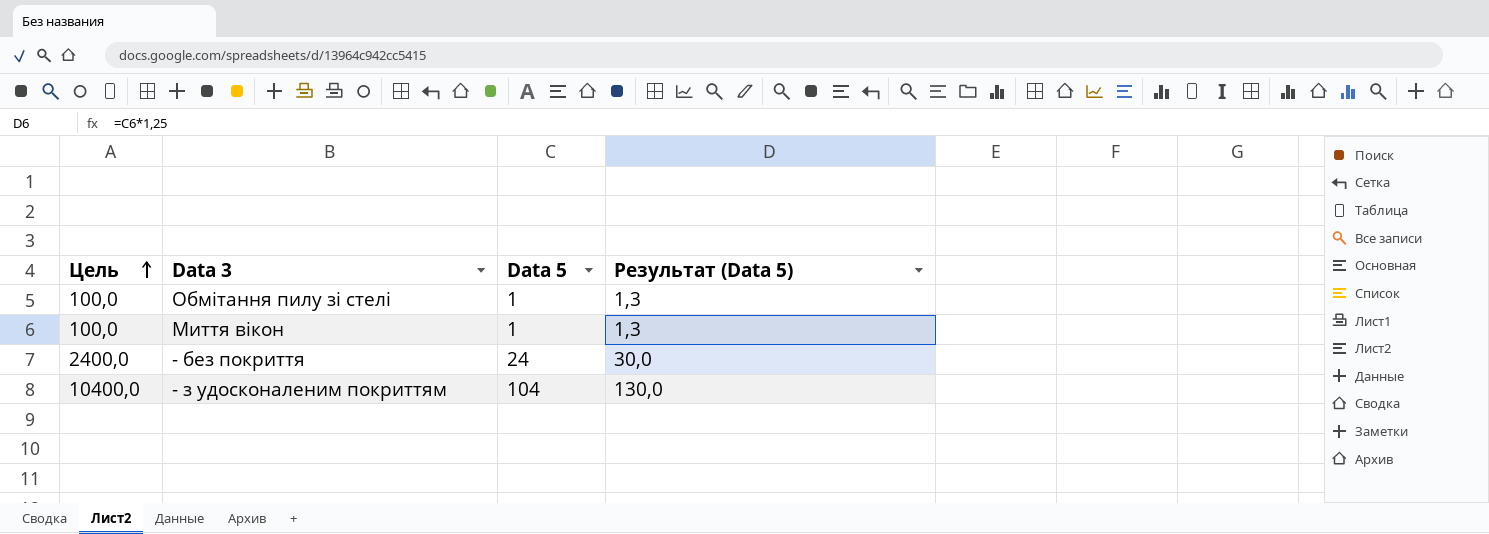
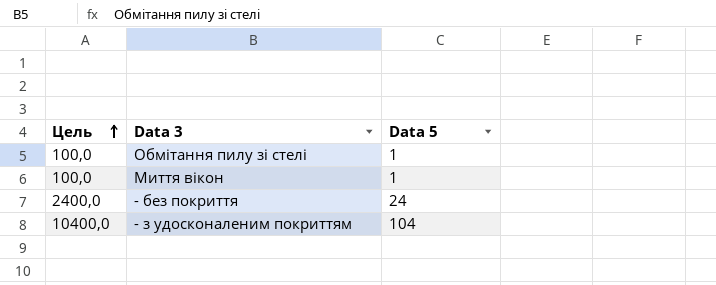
column Результат (Data 5) | formula: [Data 5] * 1,25 -> none

